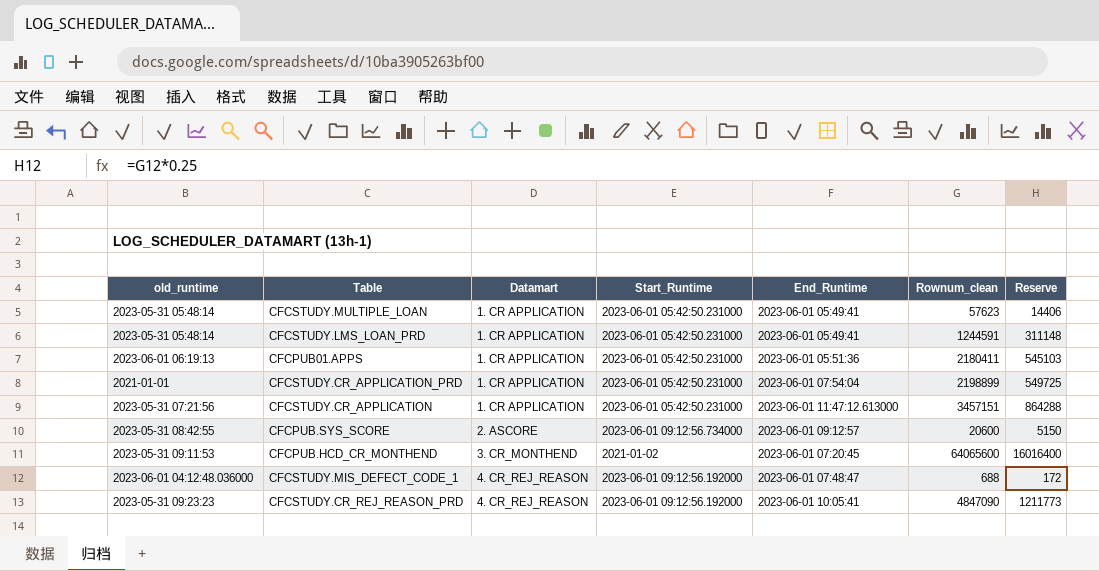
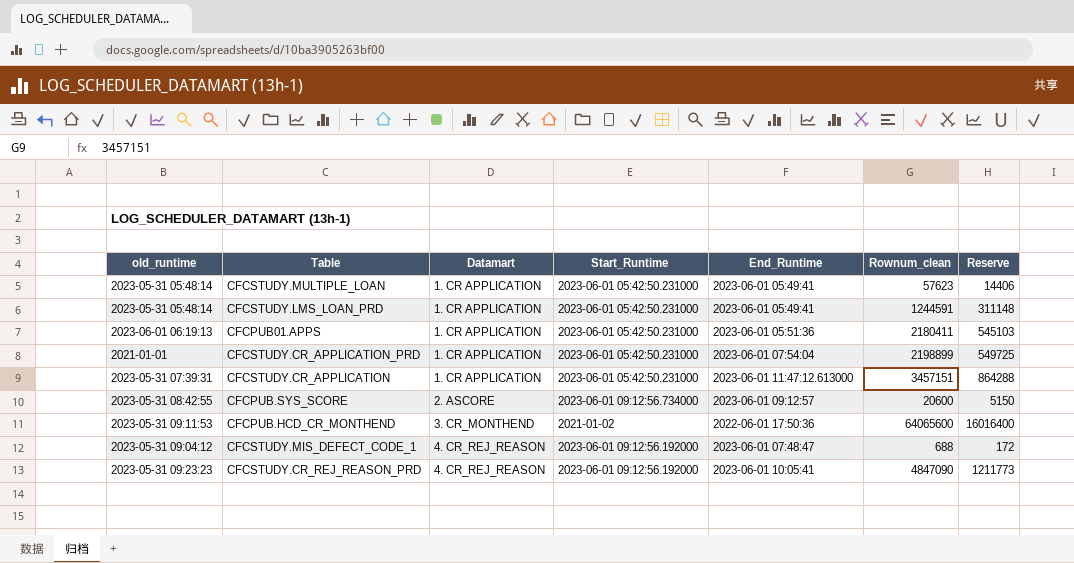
CFCSTUDY.CR_APPLICATION | old_runtime: 2023-05-31 07:21:56 -> 2023-05-31 07:39:31
CFCPUB.HCD_CR_MONTHEND | End_Runtime: 2023-06-01 07:20:45 -> 2022-06-01 17:50:36
CFCSTUDY.MIS_DEFECT_CODE_1 | old_runtime: 2023-06-01 04:12:48.036000 -> 2023-05-31 09:04:12

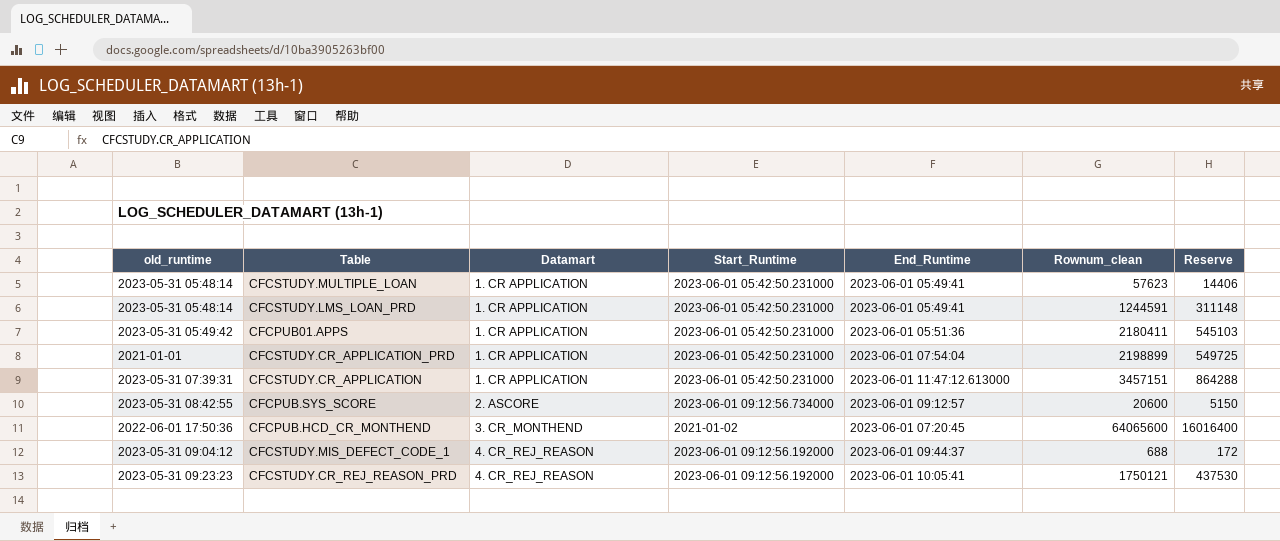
CFCPUB01.APPS | old_runtime: 2023-06-01 06:19:13 -> 2023-05-31 05:49:42
CFCPUB.HCD_CR_MONTHEND | old_runtime: 2023-05-31 09:11:53 -> 2022-06-01 17:50:36
CFCPUB.HCD_CR_MONTHEND | End_Runtime: 2022-06-01 17:50:36 -> 2023-06-01 07:20:45
CFCSTUDY.MIS_DEFECT_CODE_1 | End_Runtime: 2023-06-01 07:48:47 -> 2023-06-01 09:44:37
CFCSTUDY.CR_REJ_REASON_PRD | Rownum_clean: 4847090 -> 1750121
CFCSTUDY.CR_REJ_REASON_PRD | Reserve: 1211773 -> 437530

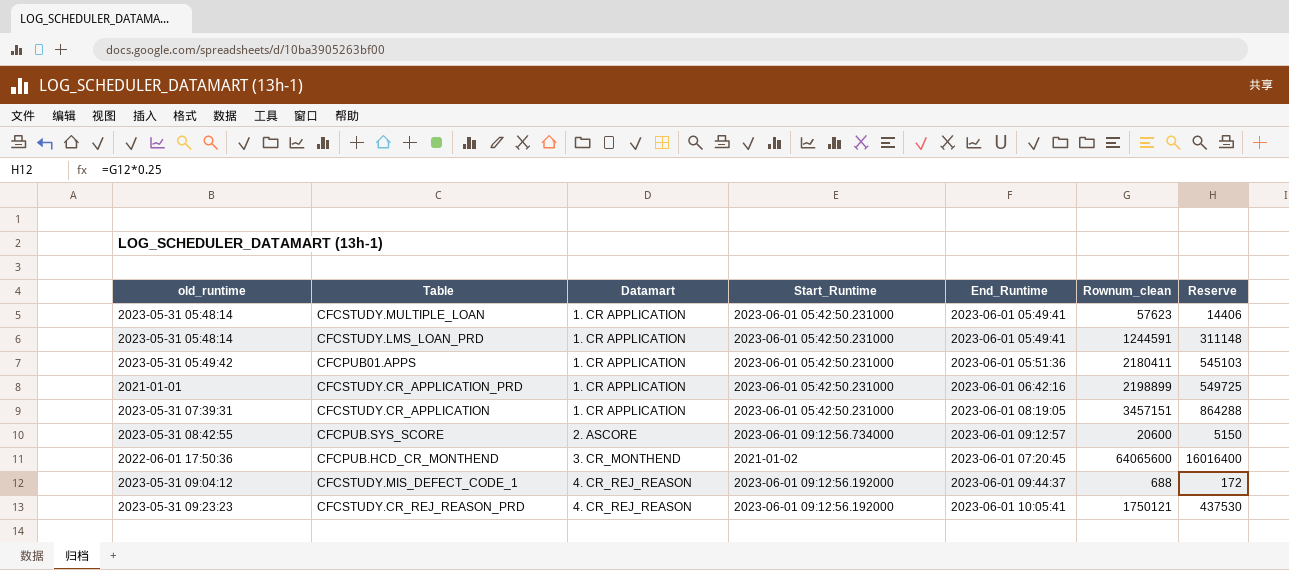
CFCSTUDY.CR_APPLICATION_PRD | End_Runtime: 2023-06-01 07:54:04 -> 2023-06-01 06:42:16
CFCSTUDY.CR_APPLICATION | End_Runtime: 2023-06-01 11:47:12.613000 -> 2023-06-01 08:19:05

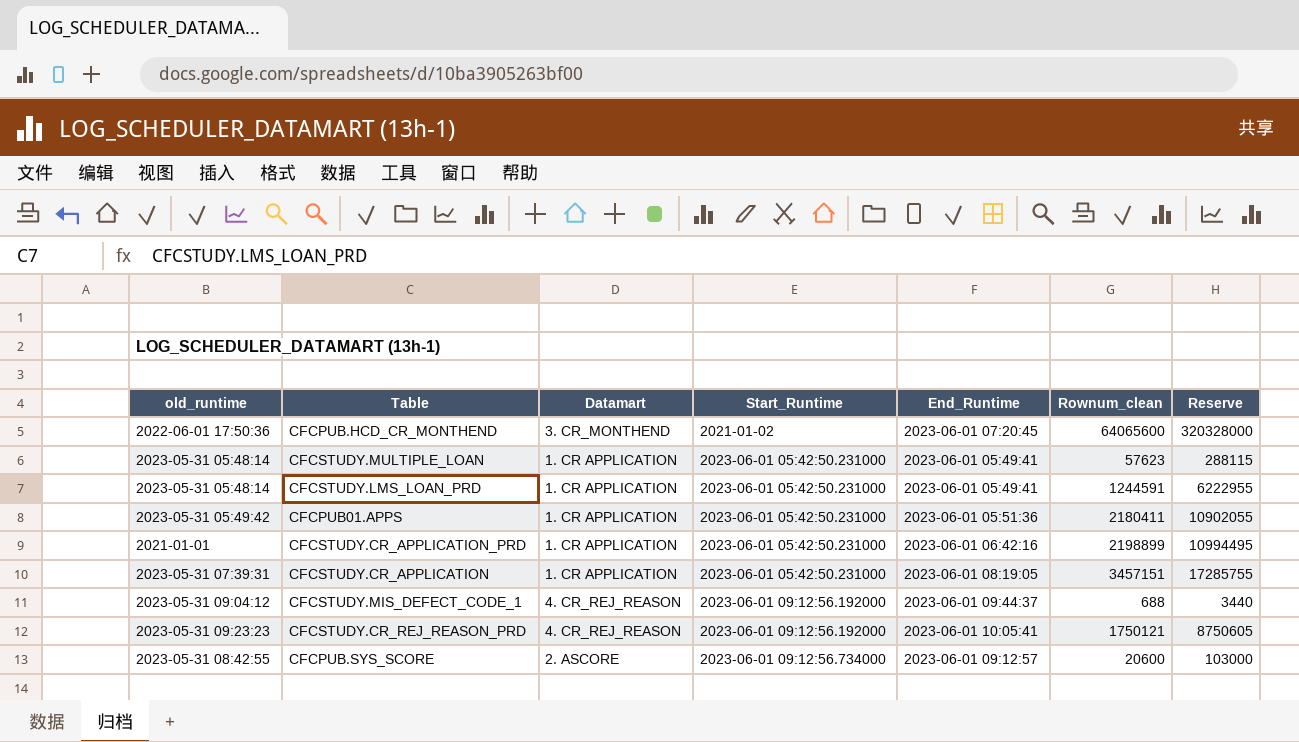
row order: Datamart ascending -> Start_Runtime ascending
column Reserve | formula: [Rownum_clean] * 0.25 -> [Rownum_clean] * 5

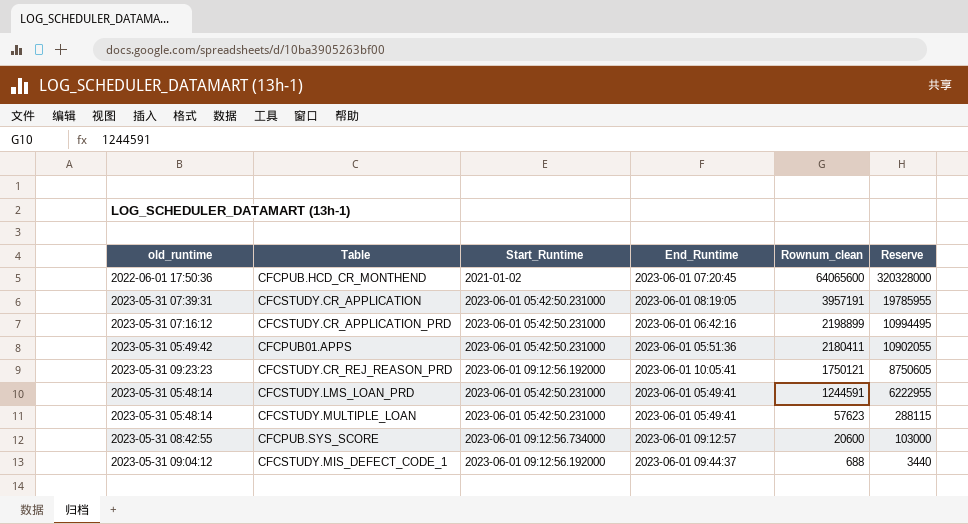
row order: Start_Runtime ascending -> Rownum_clean descending
column Datamart | position: 3 -> none
CFCSTUDY.CR_APPLICATION | Rownum_clean: 3457151 -> 3957191
CFCSTUDY.CR_APPLICATION | Reserve: 17285755 -> 19785955
CFCSTUDY.CR_APPLICATION_PRD | old_runtime: 2021-01-01 -> 2023-05-31 07:16:12

